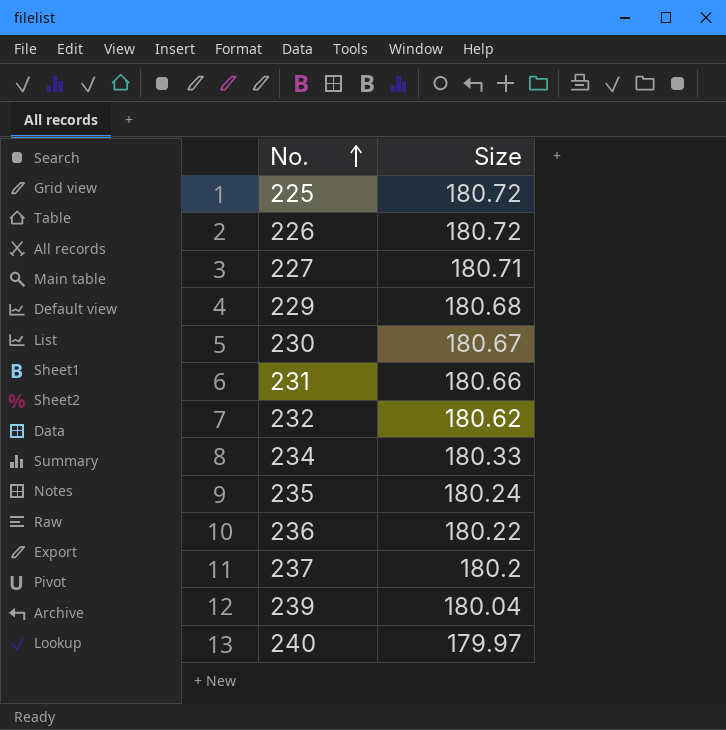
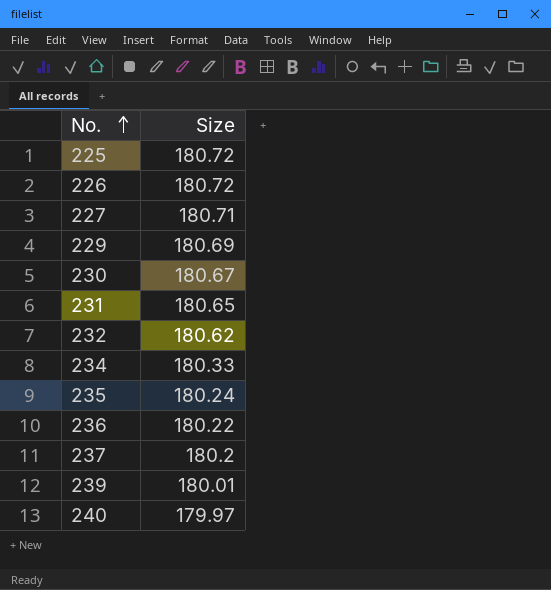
229 | Size: 180.68 -> 180.69
231 | Size: 180.66 -> 180.65
239 | Size: 180.04 -> 180.01

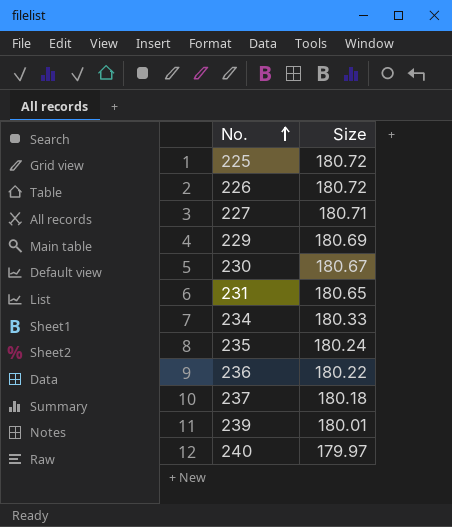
row 232: 180.62 -> none
237 | Size: 180.2 -> 180.18

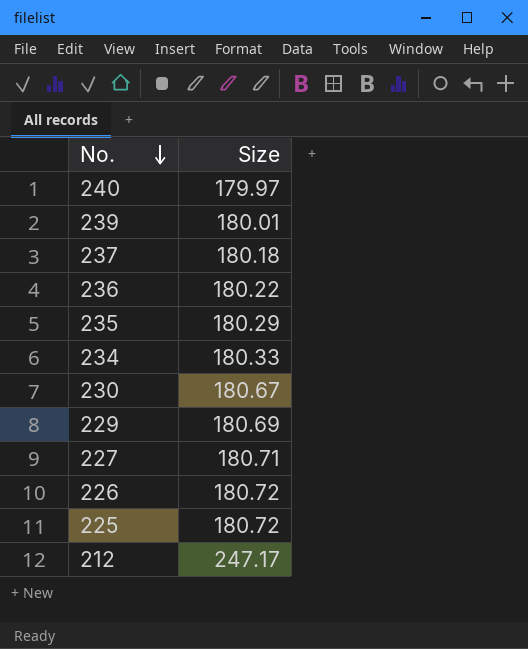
row order: No. ascending -> No. descending
row 231: 180.65 -> none
235 | Size: 180.24 -> 180.29
row 212: none -> 247.17

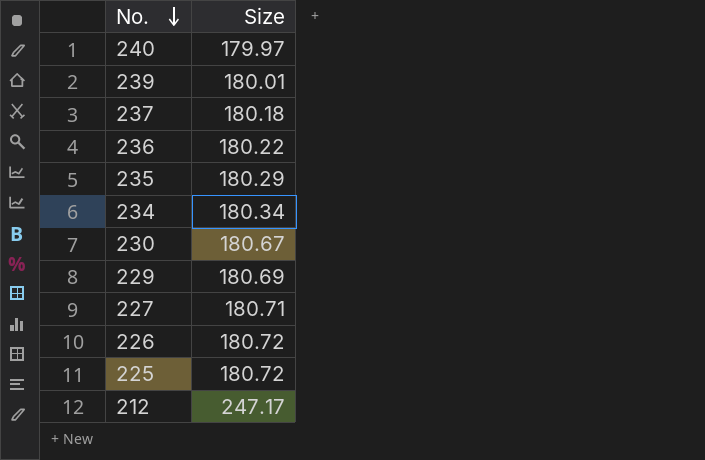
234 | Size: 180.33 -> 180.34

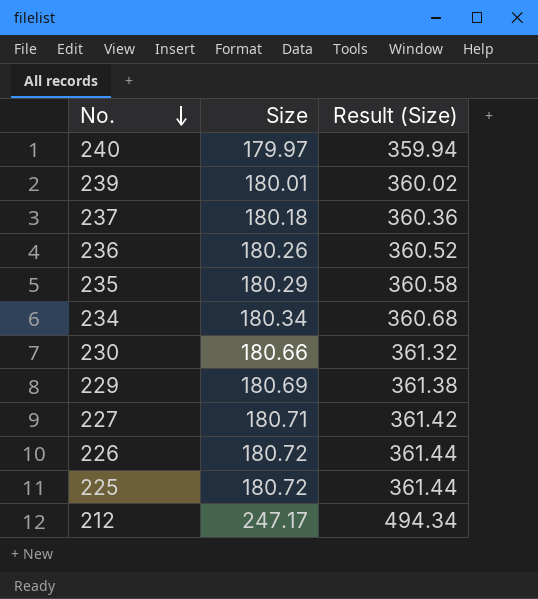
column Result (Size) | formula: none -> [Size] * 2
236 | Size: 180.22 -> 180.26
230 | Size: 180.67 -> 180.66

